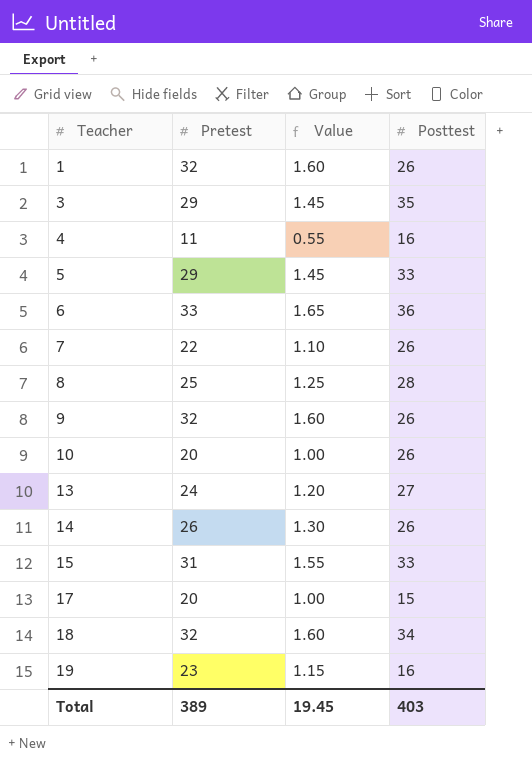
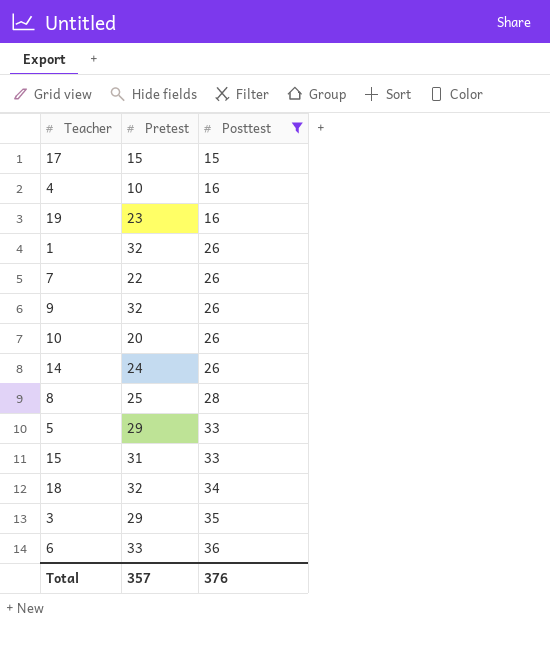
filter: none -> Posttest != 27
row order: Teacher ascending -> Posttest ascending
column Value | formula: [Pretest] * 0.05 -> none
17 | Pretest: 20 -> 15
4 | Pretest: 11 -> 10
14 | Pretest: 26 -> 24
Total | Pretest: 389 -> 357
Total | Posttest: 403 -> 376

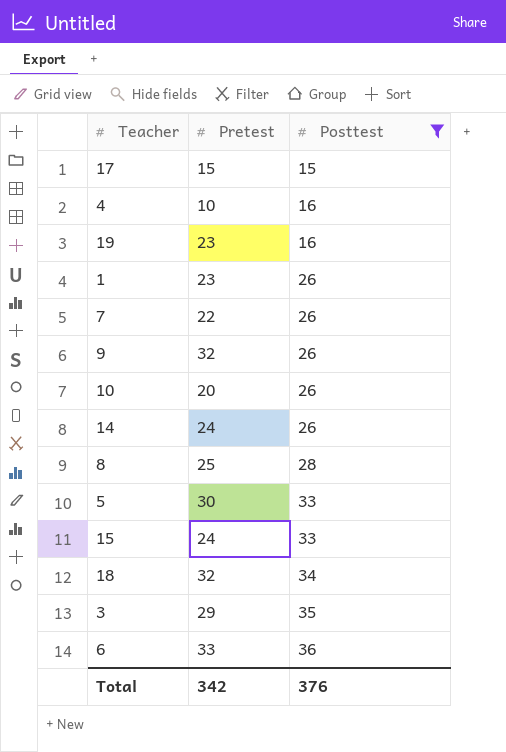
1 | Pretest: 32 -> 23
5 | Pretest: 29 -> 30
15 | Pretest: 31 -> 24
Total | Pretest: 357 -> 342

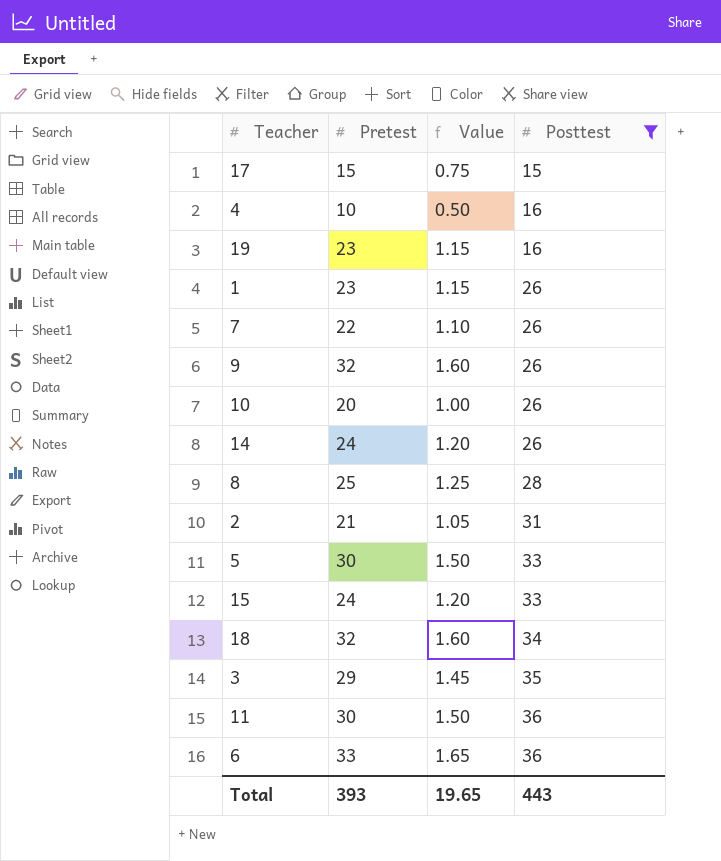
column Value | formula: none -> [Pretest] * 0.05
row 2: none -> 21 | 1.05 | 31
row 11: none -> 30 | 1.50 | 36
Total | Pretest: 342 -> 393
Total | Posttest: 376 -> 443

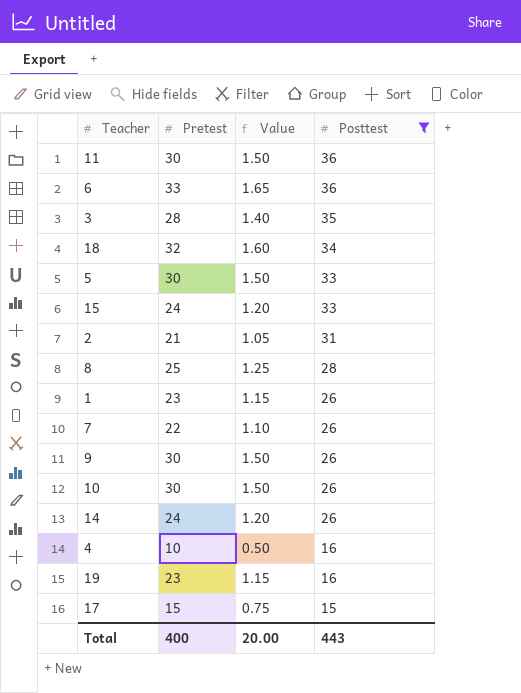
row order: Posttest ascending -> Posttest descending
3 | Pretest: 29 -> 28
3 | Value: 1.45 -> 1.40
9 | Pretest: 32 -> 30
9 | Value: 1.60 -> 1.50
10 | Pretest: 20 -> 30
10 | Value: 1.00 -> 1.50
Total | Pretest: 393 -> 400
Total | Value: 19.65 -> 20.00

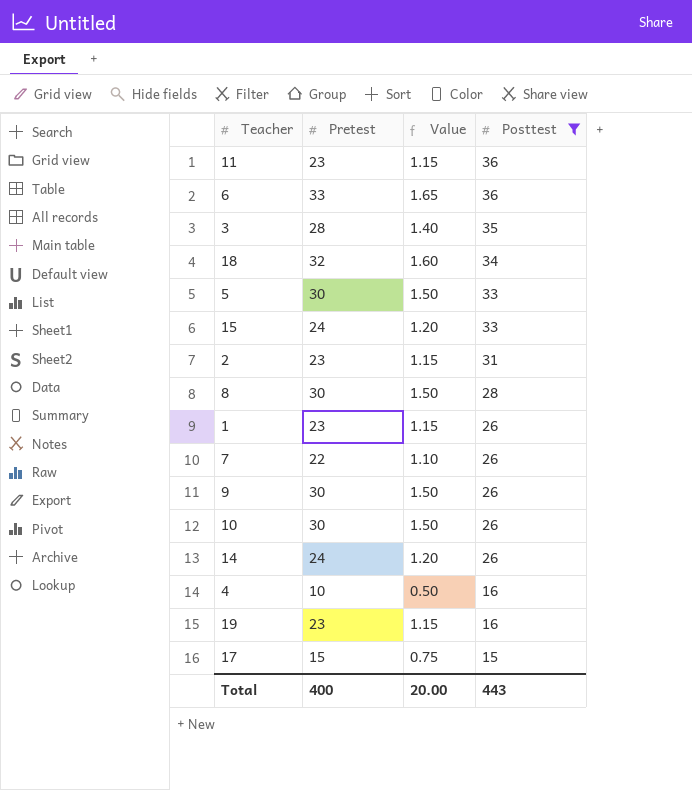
11 | Pretest: 30 -> 23
11 | Value: 1.50 -> 1.15
2 | Pretest: 21 -> 23
2 | Value: 1.05 -> 1.15
8 | Pretest: 25 -> 30
8 | Value: 1.25 -> 1.50

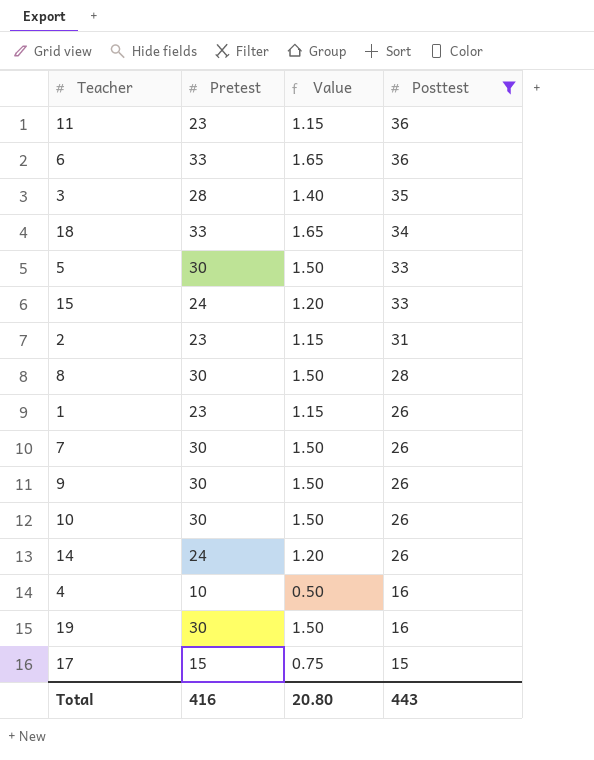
18 | Pretest: 32 -> 33
18 | Value: 1.60 -> 1.65
7 | Pretest: 22 -> 30
7 | Value: 1.10 -> 1.50
19 | Pretest: 23 -> 30
19 | Value: 1.15 -> 1.50
Total | Pretest: 400 -> 416
Total | Value: 20.00 -> 20.80

